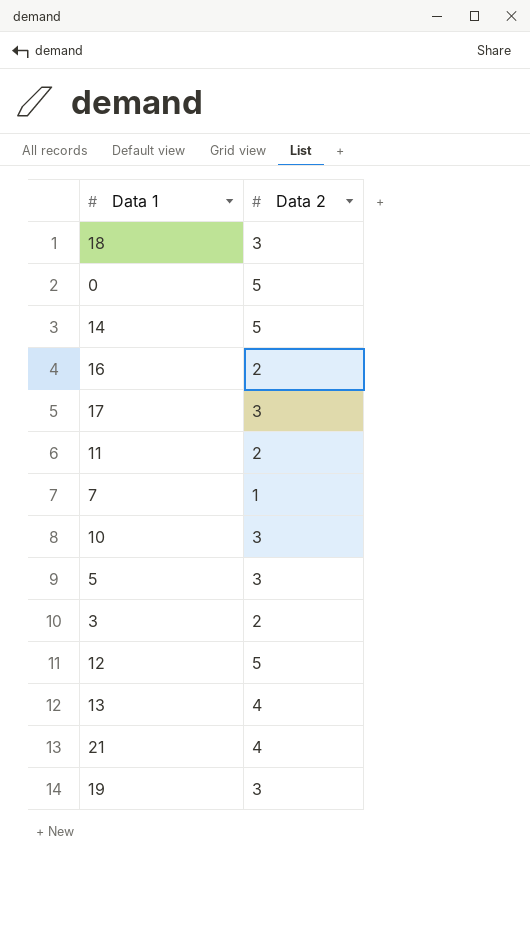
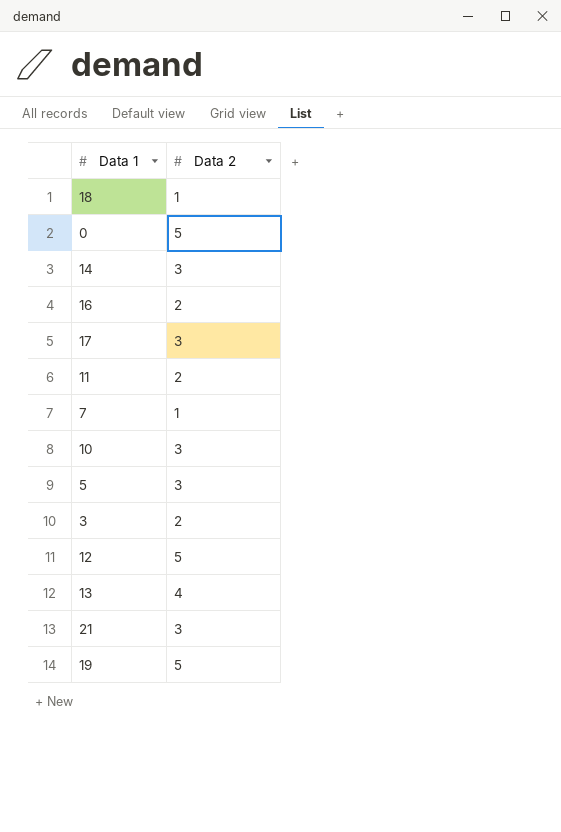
18 | Data 2: 3 -> 1
14 | Data 2: 5 -> 3
21 | Data 2: 4 -> 3
19 | Data 2: 3 -> 5

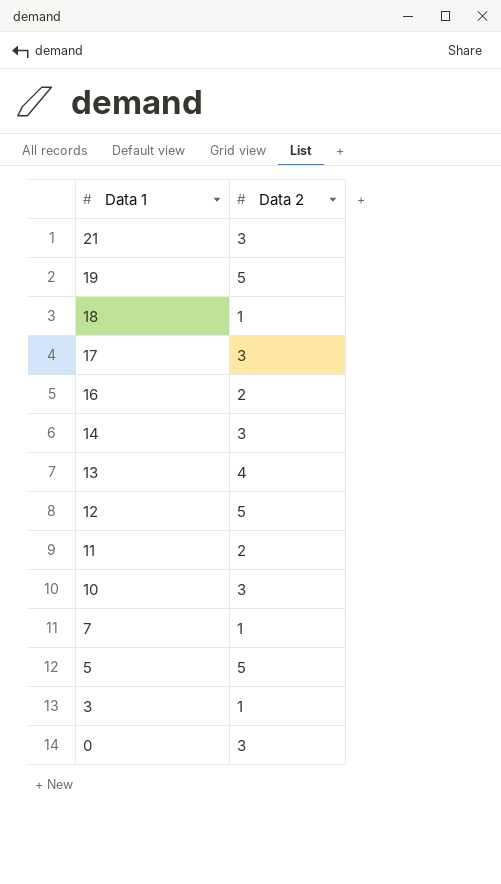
row order: none -> Data 1 descending
5 | Data 2: 3 -> 5
3 | Data 2: 2 -> 1
0 | Data 2: 5 -> 3

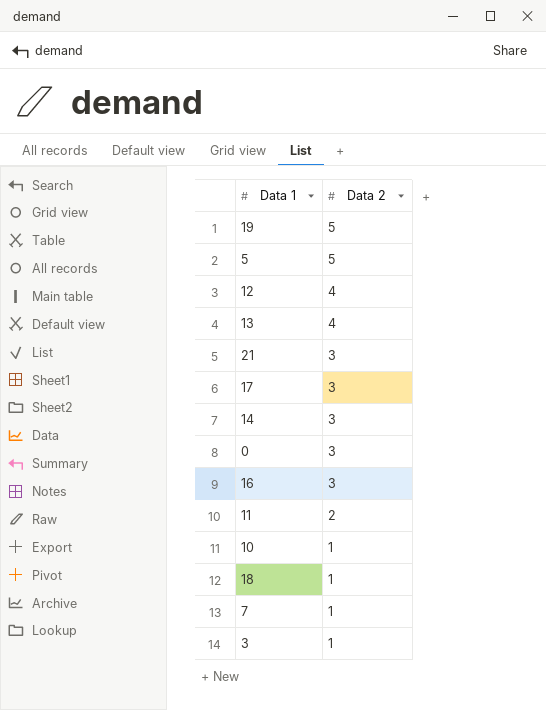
row order: Data 1 descending -> Data 2 descending
12 | Data 2: 5 -> 4
16 | Data 2: 2 -> 3
10 | Data 2: 3 -> 1

